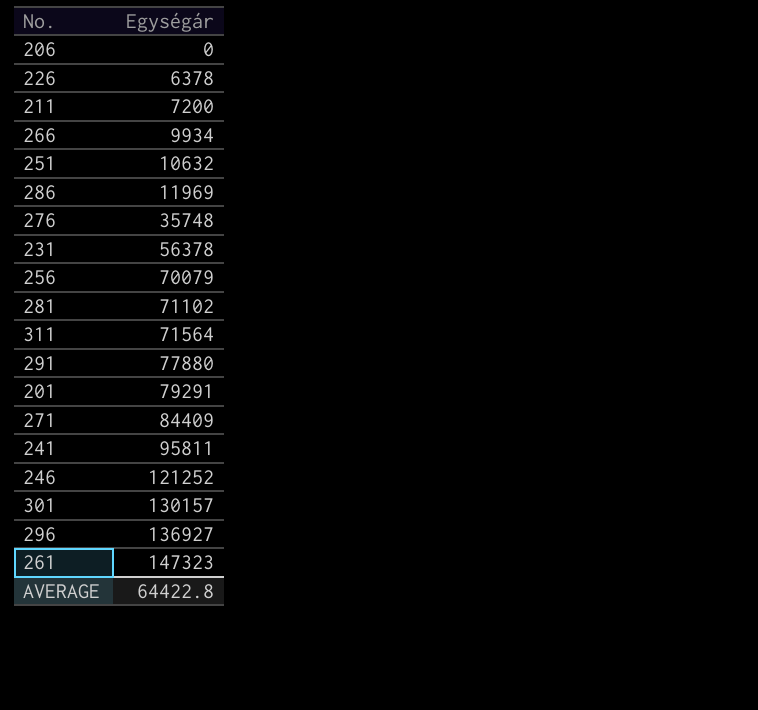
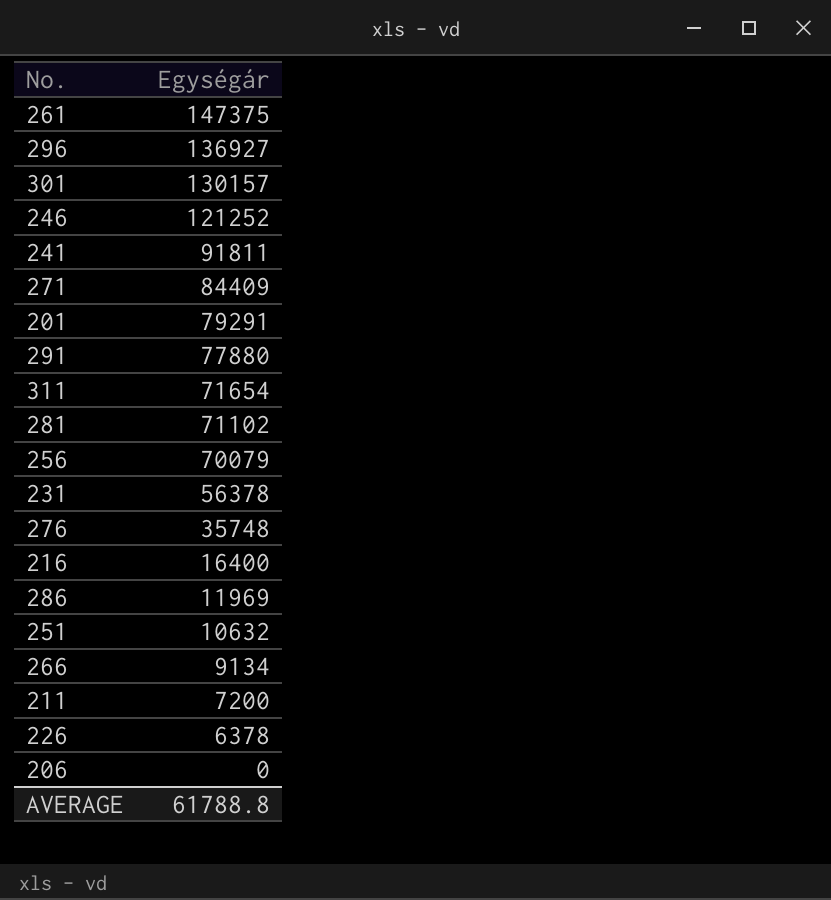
row order: Egységár ascending -> Egységár descending
261 | Egységár: 147323 -> 147375
241 | Egységár: 95811 -> 91811
311 | Egységár: 71564 -> 71654
row 216: none -> 16400
266 | Egységár: 9934 -> 9134
AVERAGE | Egységár: 64422.8 -> 61788.8

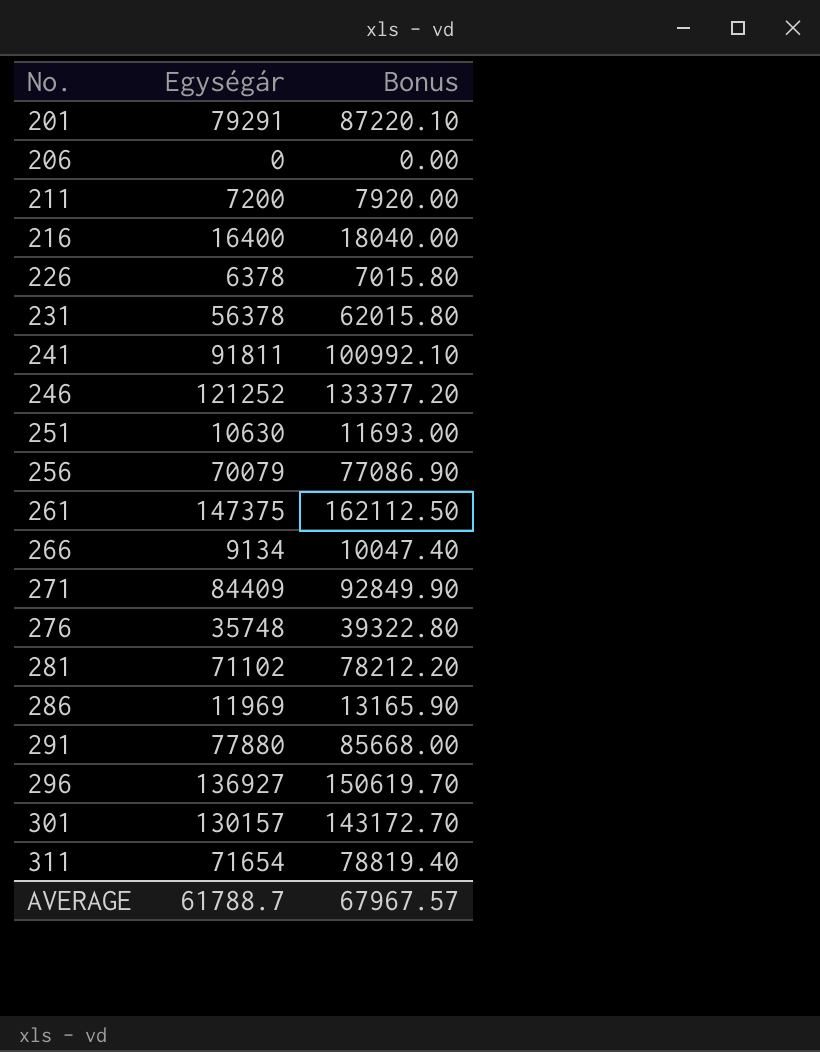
row order: Egységár descending -> No. ascending
column Bonus | formula: none -> [Egységár] * 1.1
251 | Egységár: 10632 -> 10630
AVERAGE | Egységár: 61788.8 -> 61788.7

